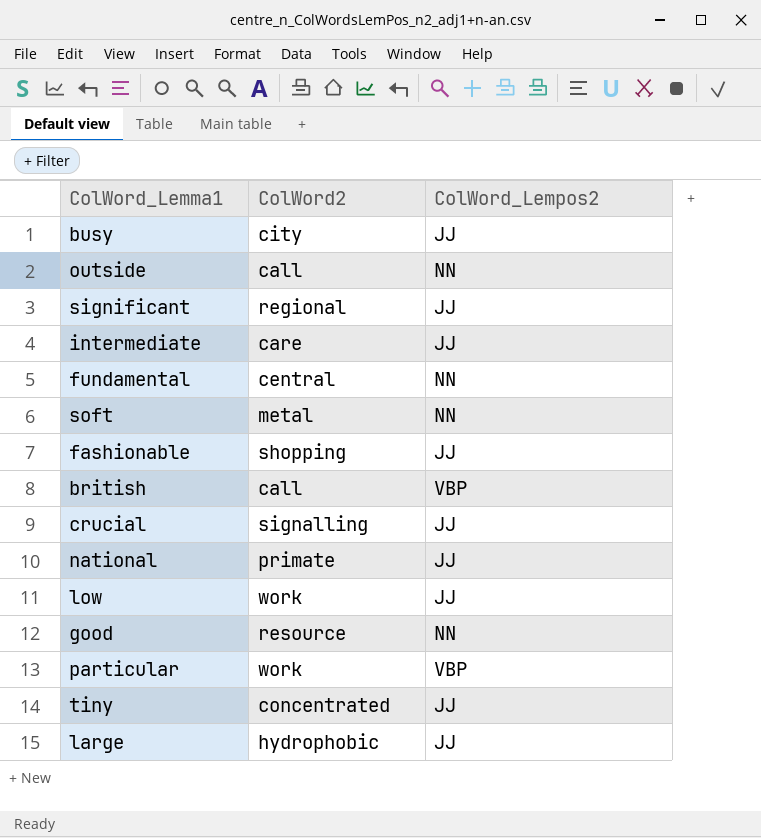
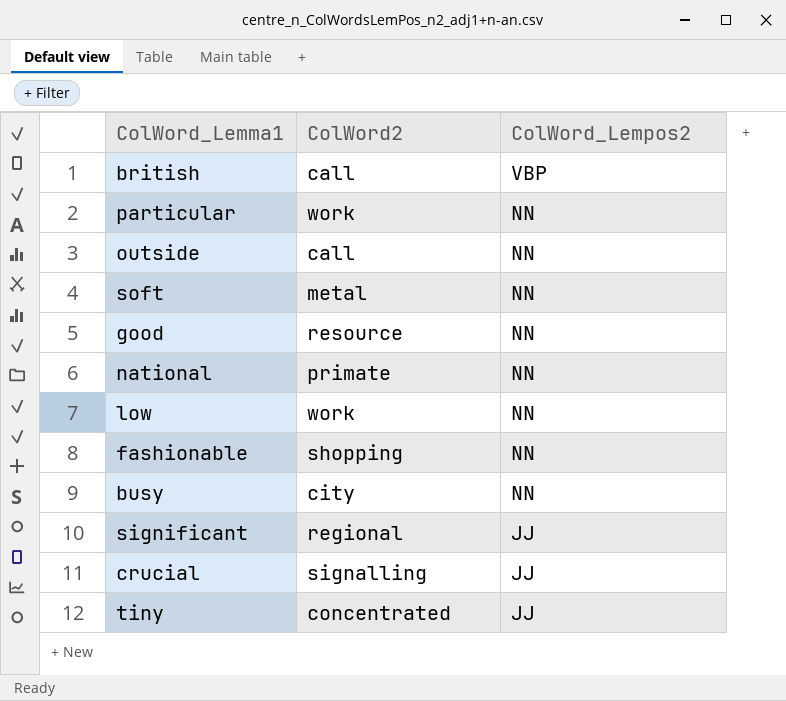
row order: none -> ColWord_Lempos2 descending
row intermediate: care | JJ -> none
row fundamental: central | NN -> none
row large: hydrophobic | JJ -> none
particular | ColWord_Lempos2: VBP -> NN
national | ColWord_Lempos2: JJ -> NN
low | ColWord_Lempos2: JJ -> NN
fashionable | ColWord_Lempos2: JJ -> NN
busy | ColWord_Lempos2: JJ -> NN

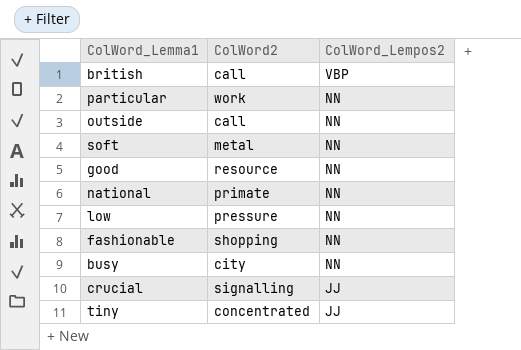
row significant: regional | JJ -> none
low | ColWord2: work -> pressure

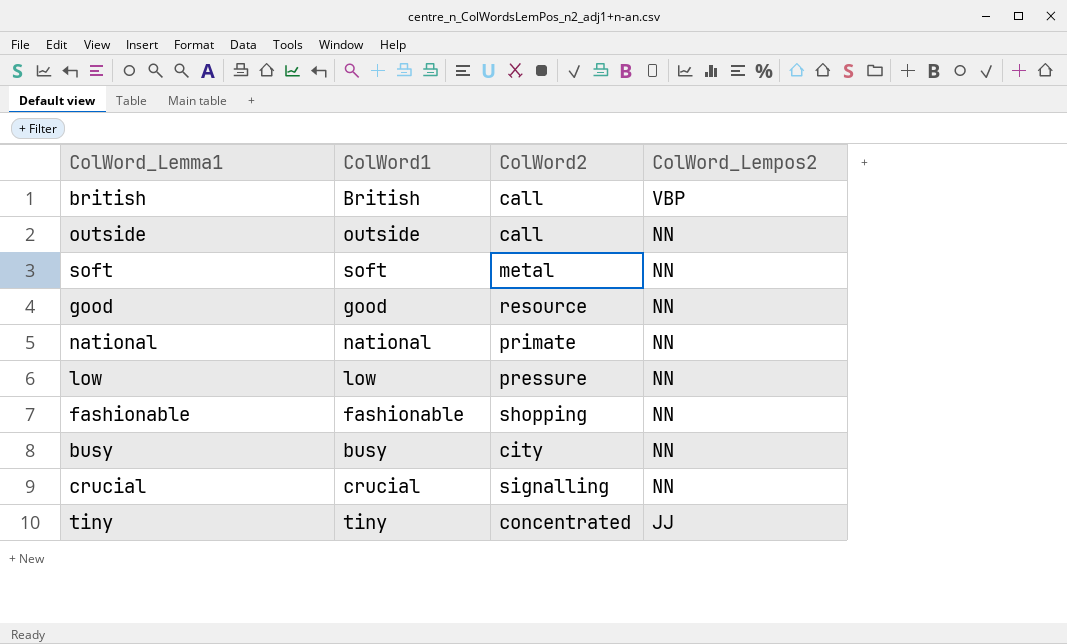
column ColWord1 | position: none -> 2
row particular: work | NN -> none
crucial | ColWord_Lempos2: JJ -> NN

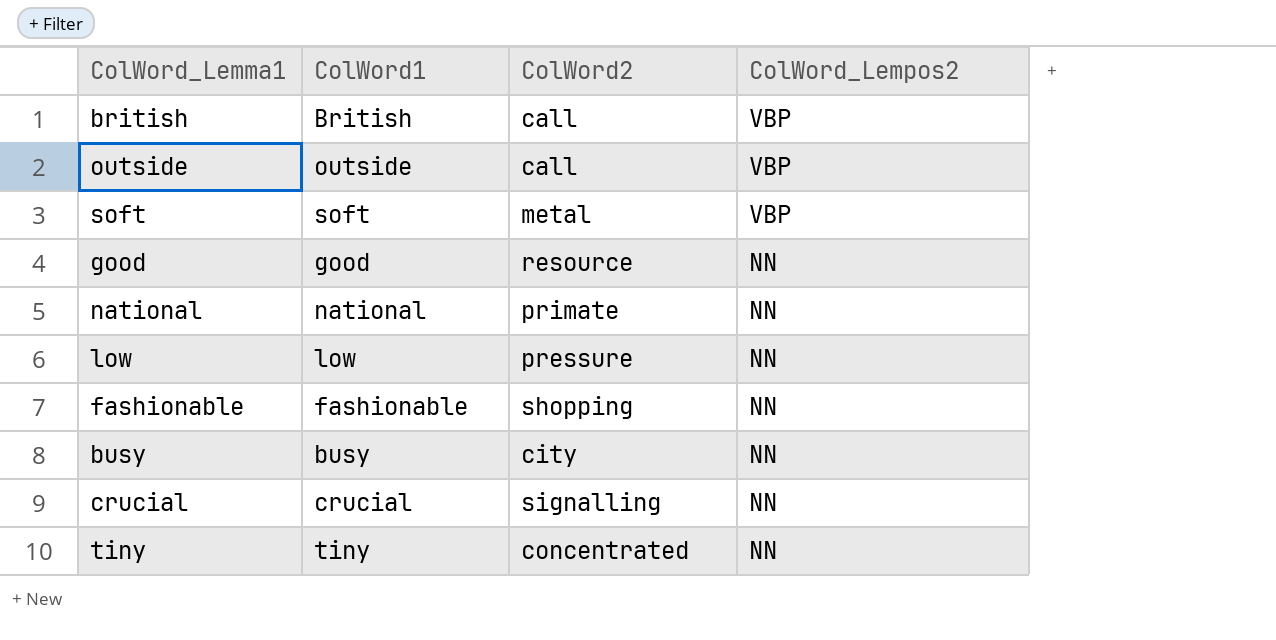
outside | ColWord_Lempos2: NN -> VBP
soft | ColWord_Lempos2: NN -> VBP
tiny | ColWord_Lempos2: JJ -> NN

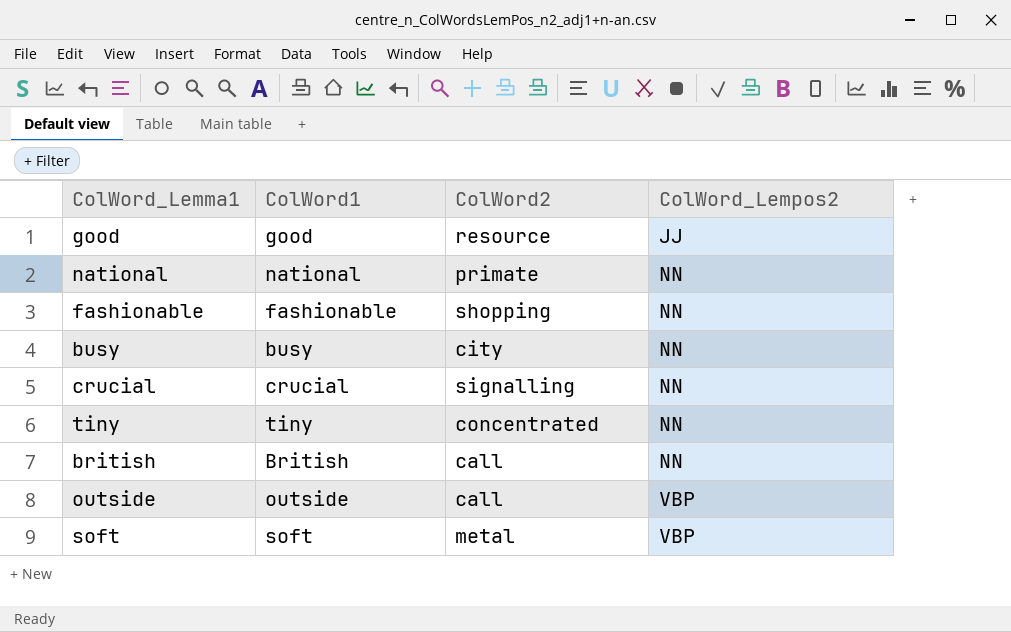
row order: ColWord_Lempos2 descending -> ColWord_Lempos2 ascending
row low: low | pressure | NN -> none
good | ColWord_Lempos2: NN -> JJ
british | ColWord_Lempos2: VBP -> NN

